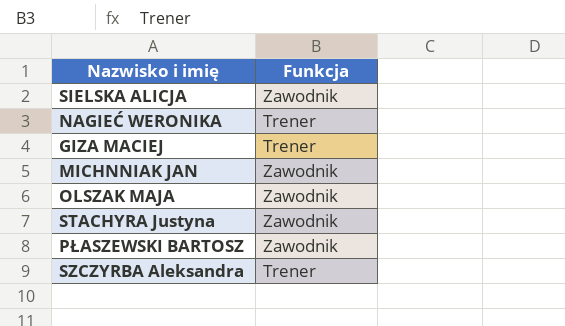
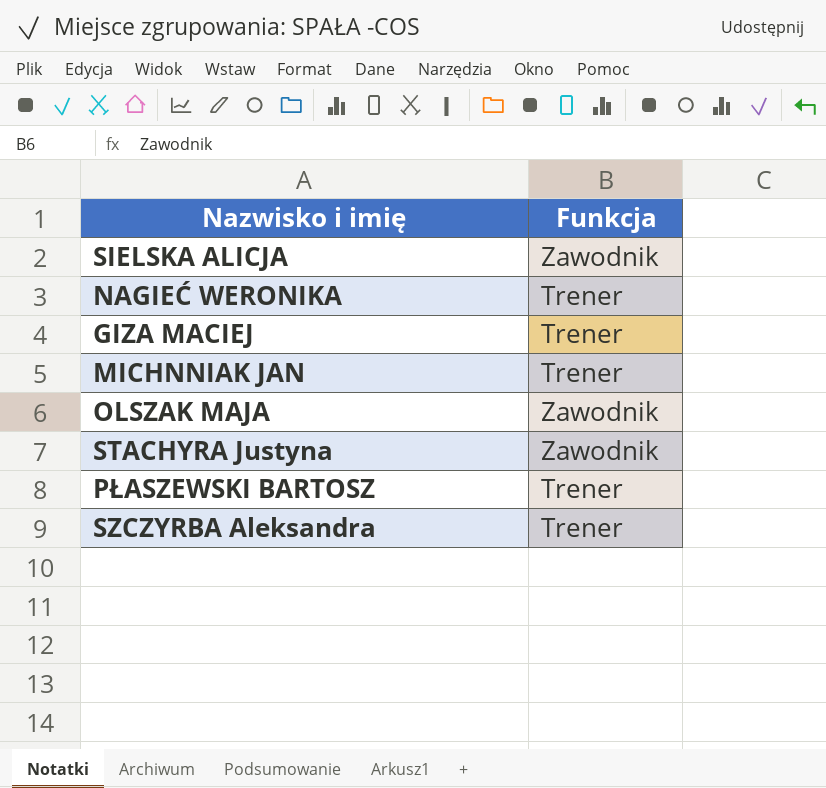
MICHNNIAK JAN | Funkcja: Zawodnik -> Trener
PŁASZEWSKI BARTOSZ | Funkcja: Zawodnik -> Trener

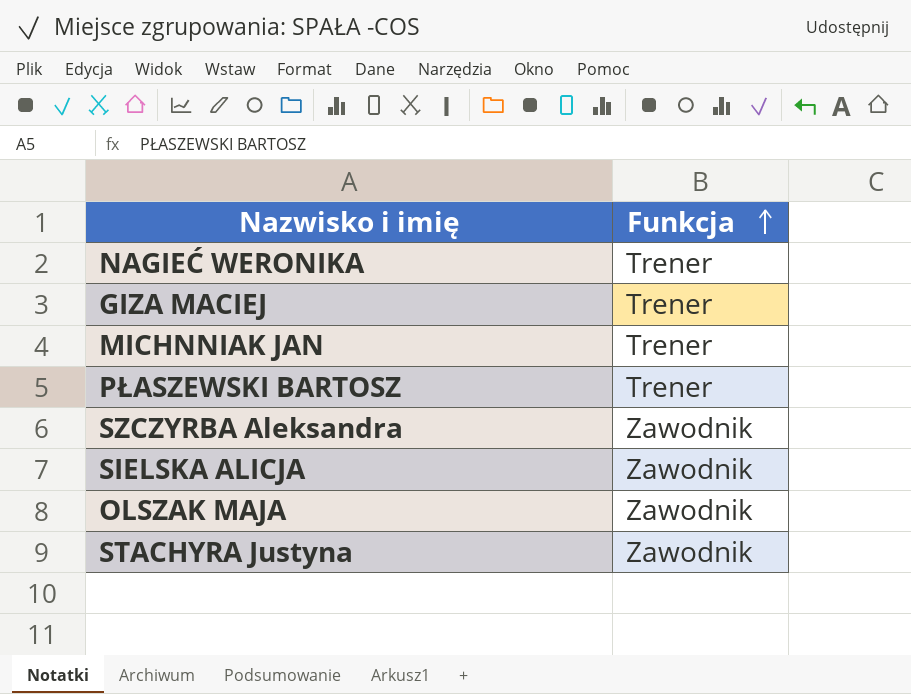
row order: none -> Funkcja ascending
SZCZYRBA Aleksandra | Funkcja: Trener -> Zawodnik

